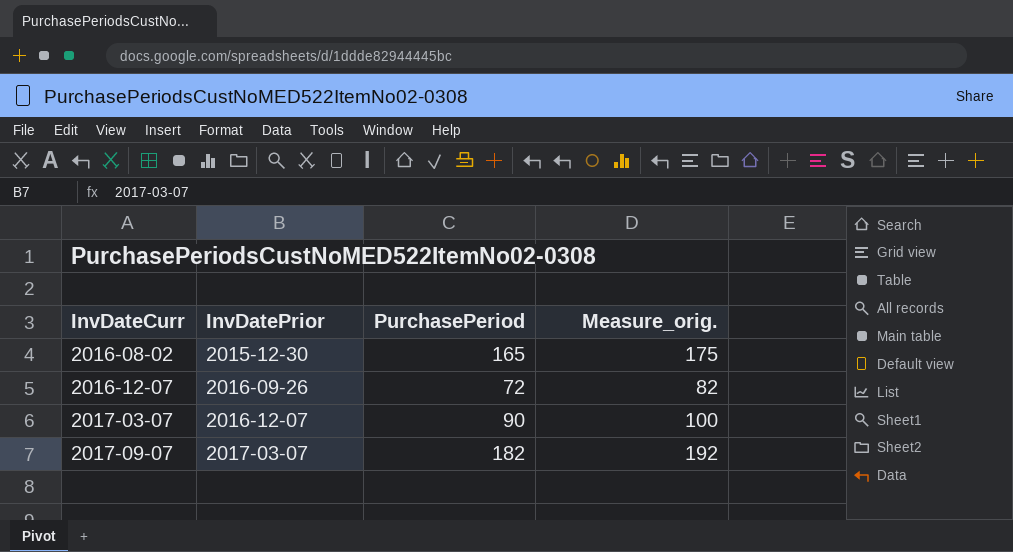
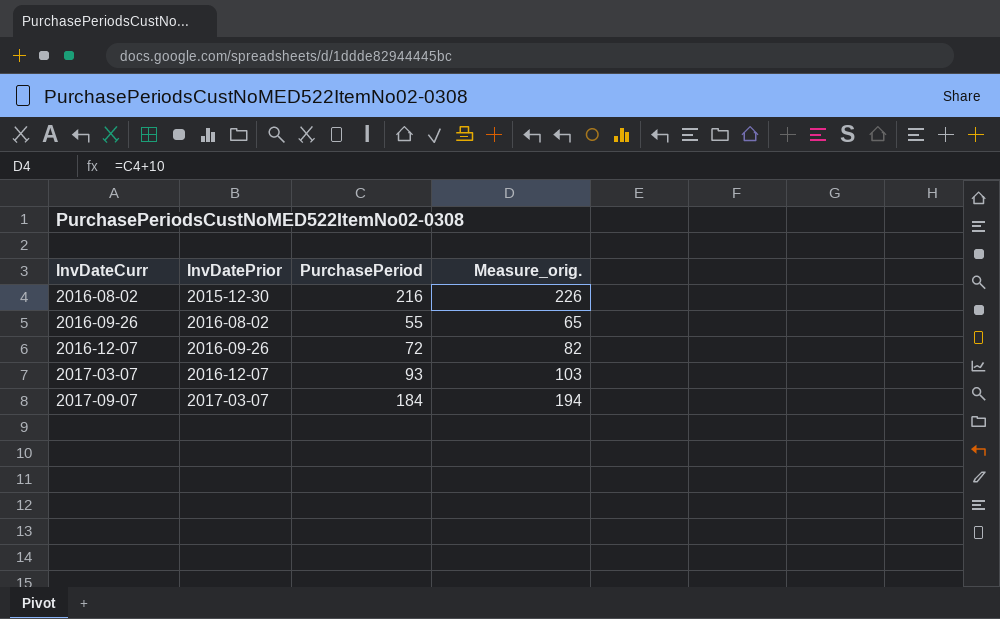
2016-08-02 | PurchasePeriod: 165 -> 216
2016-08-02 | Measure_orig.: 175 -> 226
row 2016-09-26: none -> 2016-08-02 | 55 | 65
2017-03-07 | PurchasePeriod: 90 -> 93
2017-03-07 | Measure_orig.: 100 -> 103
2017-09-07 | PurchasePeriod: 182 -> 184
2017-09-07 | Measure_orig.: 192 -> 194

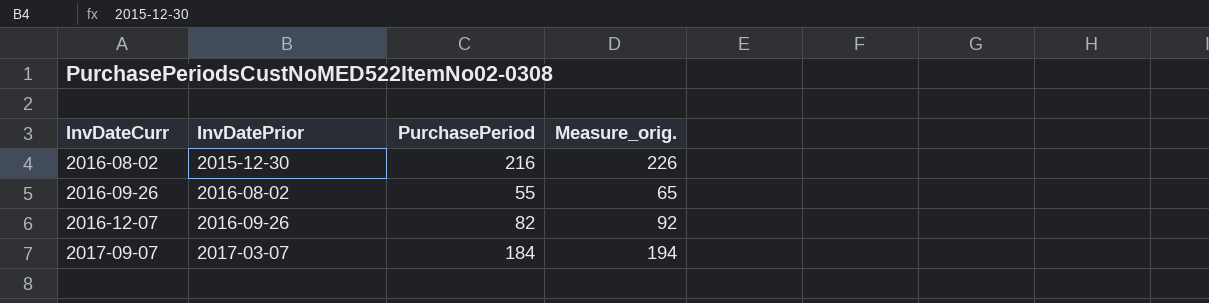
row 2017-03-07: 2016-12-07 | 93 | 103 -> none
2016-12-07 | PurchasePeriod: 72 -> 82
2016-12-07 | Measure_orig.: 82 -> 92

